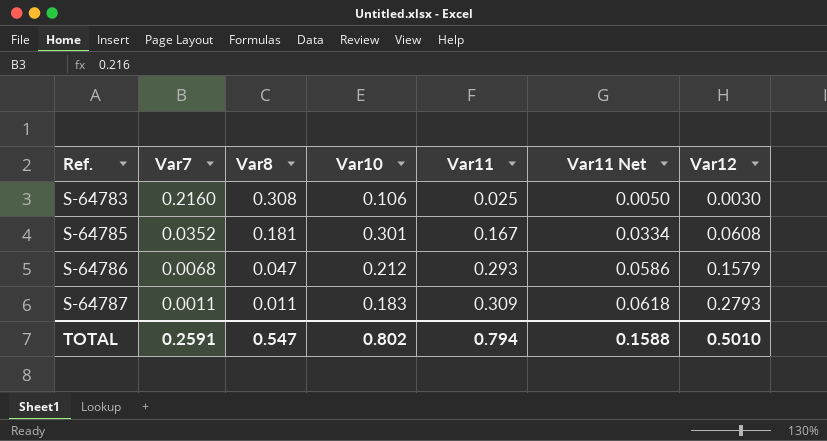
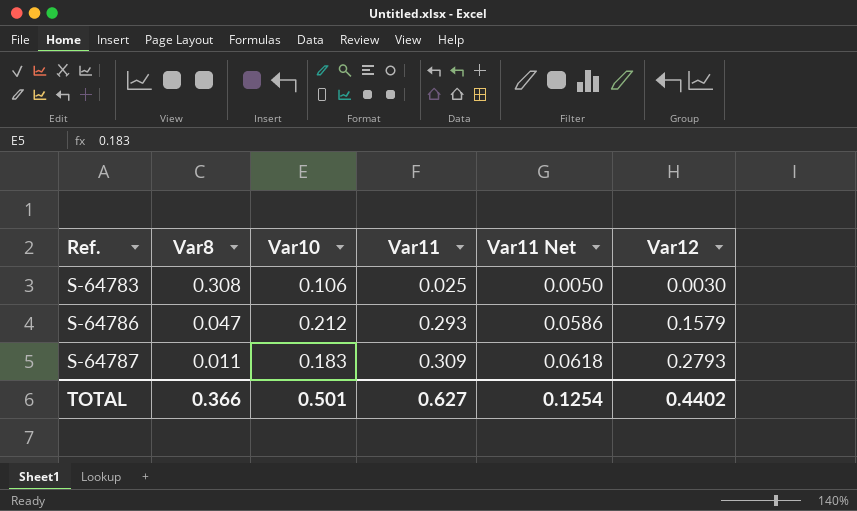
column Var7 | position: 2 -> none
row S-64785: 0.0352 | 0.181 | 0.301 | 0.167 | 0.0334 | 0.0608 -> none
TOTAL | Var8: 0.547 -> 0.366
TOTAL | Var10: 0.802 -> 0.501
TOTAL | Var11: 0.794 -> 0.627
TOTAL | Var11 Net: 0.1588 -> 0.1254
TOTAL | Var12: 0.5010 -> 0.4402

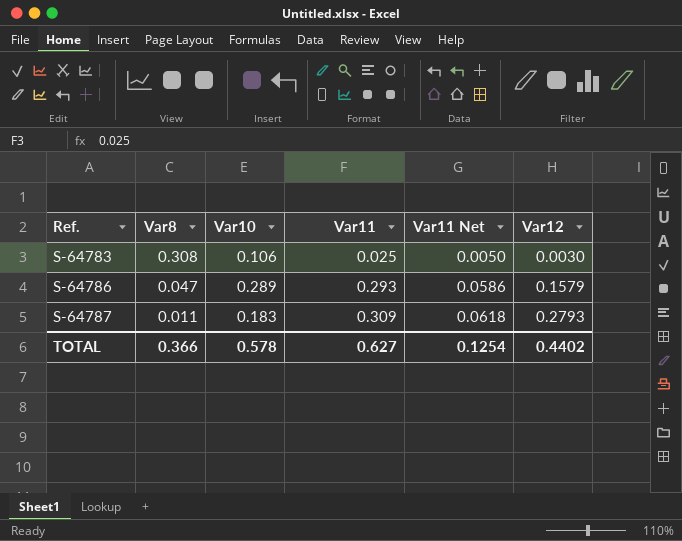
S-64786 | Var10: 0.212 -> 0.289
TOTAL | Var10: 0.501 -> 0.578

